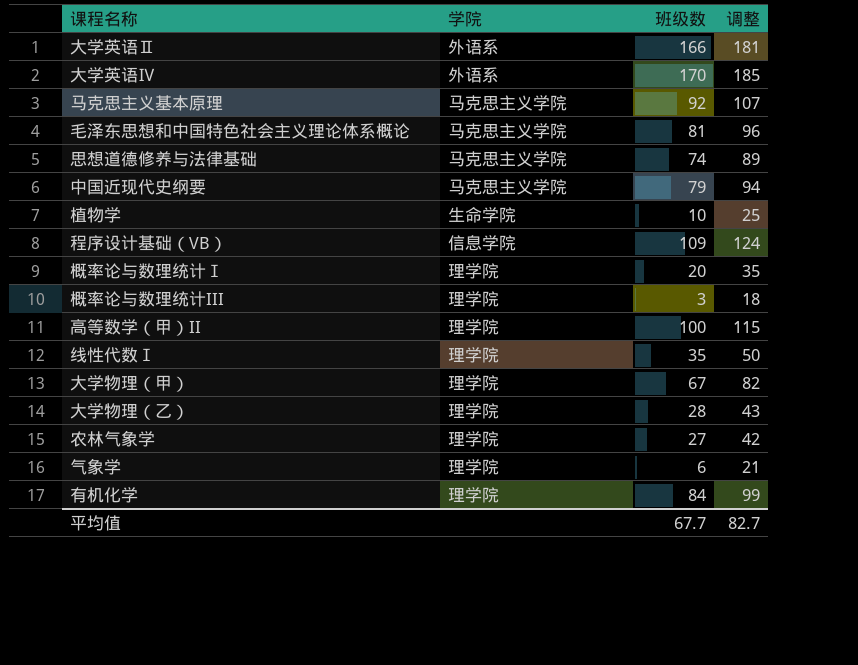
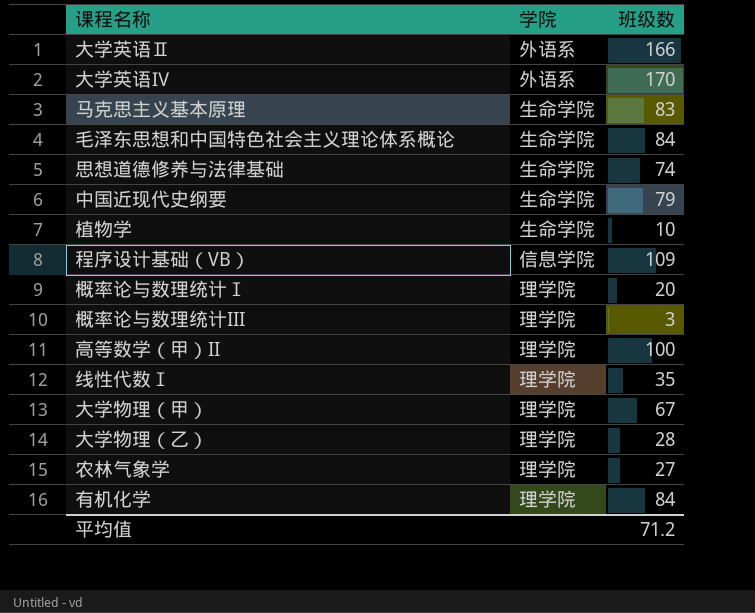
column 调整 | formula: [班级数] + 15 -> none
row 气象学: 理学院 | 6 | 21 -> none
马克思主义基本原理 | 学院: 马克思主义学院 -> 生命学院
马克思主义基本原理 | 班级数: 92 -> 83
毛泽东思想和中国特色社会主义理论体系概论 | 学院: 马克思主义学院 -> 生命学院
毛泽东思想和中国特色社会主义理论体系概论 | 班级数: 81 -> 84
思想道德修养与法律基础 | 学院: 马克思主义学院 -> 生命学院
中国近现代史纲要 | 学院: 马克思主义学院 -> 生命学院
平均值 | 班级数: 67.7 -> 71.2

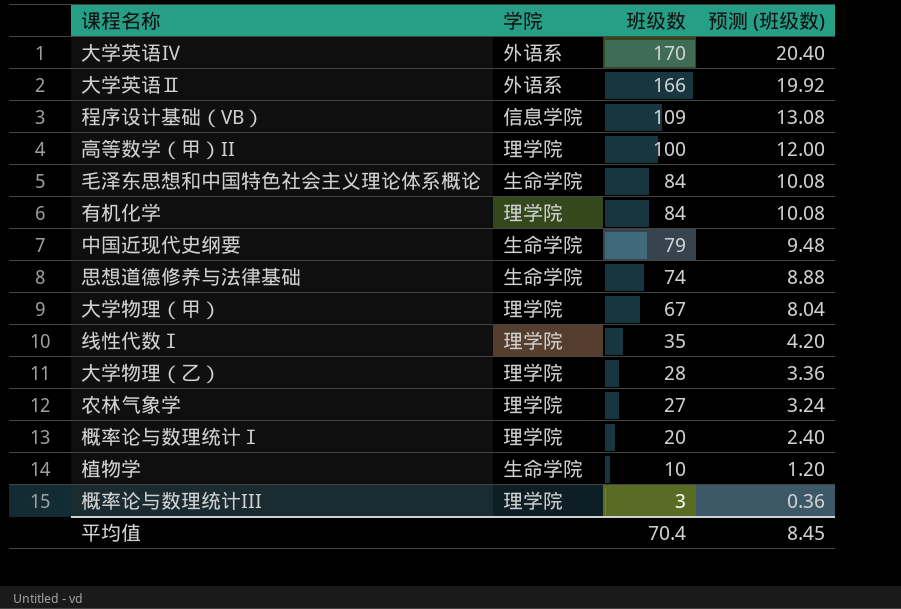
row order: none -> 班级数 descending
column 预测 (班级数) | formula: none -> [班级数] * 0.12
row 马克思主义基本原理: 生命学院 | 83 -> none
平均值 | 班级数: 71.2 -> 70.4

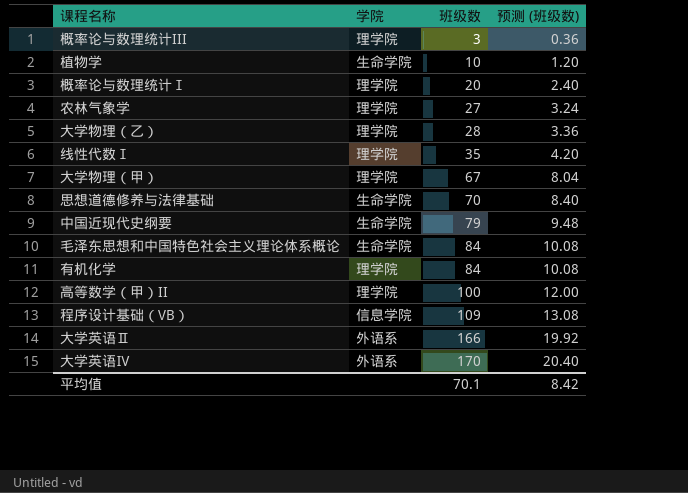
row order: 班级数 descending -> 班级数 ascending
思想道德修养与法律基础 | 班级数: 74 -> 70
思想道德修养与法律基础 | 预测 (班级数): 8.88 -> 8.40
平均值 | 班级数: 70.4 -> 70.1
平均值 | 预测 (班级数): 8.45 -> 8.42

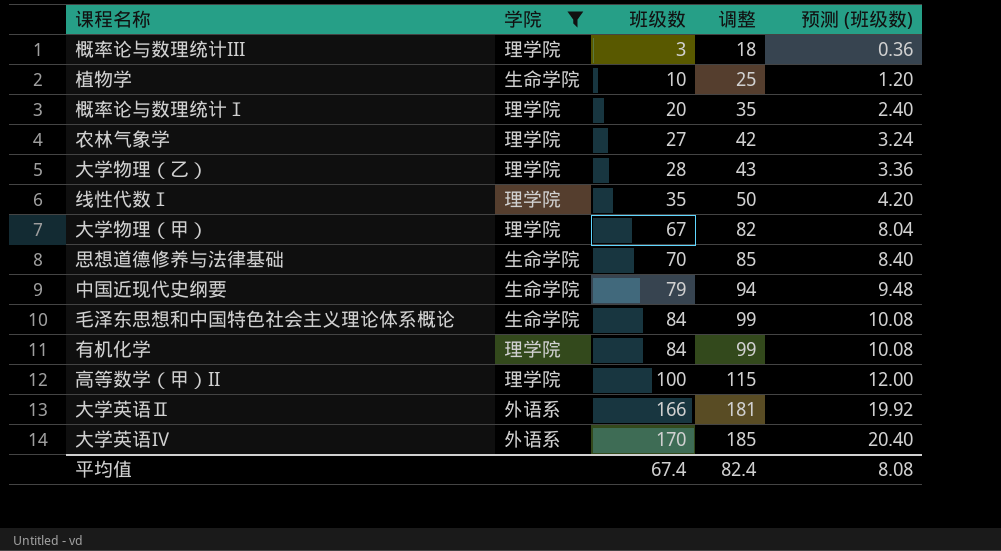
filter: none -> 学院 != 信息学院
column 调整 | formula: none -> [班级数] + 15
平均值 | 班级数: 70.1 -> 67.4
平均值 | 预测 (班级数): 8.42 -> 8.08

